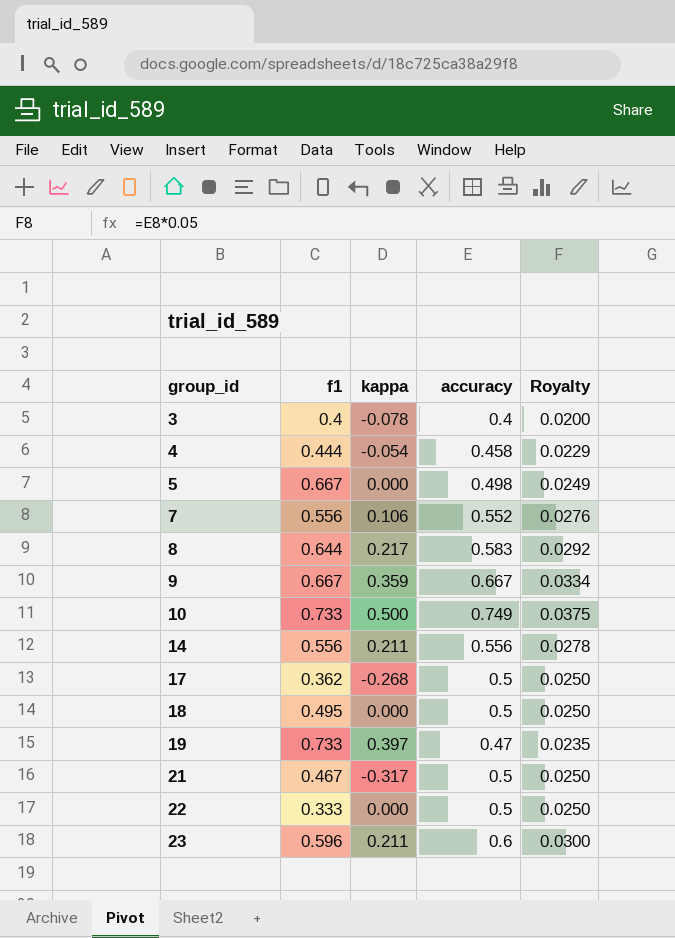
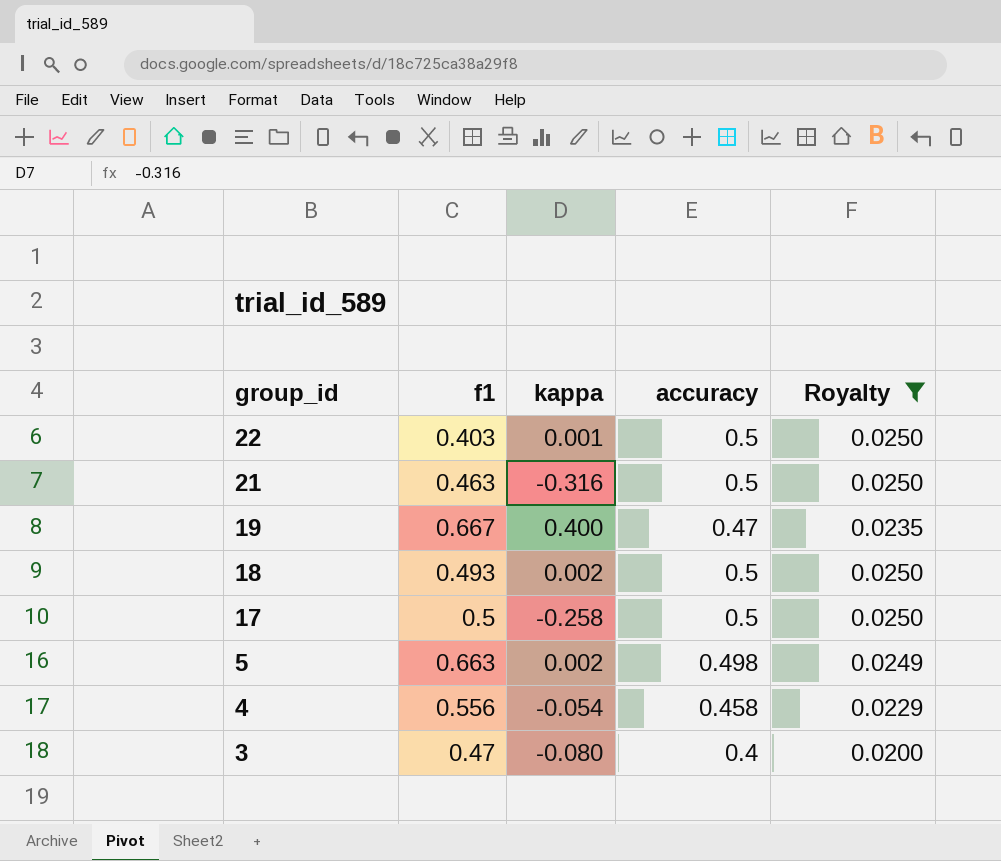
filter: none -> Royalty <= 0.0250
row order: group_id ascending -> group_id descending
22 | f1: 0.333 -> 0.403
22 | kappa: 0.000 -> 0.001
21 | f1: 0.467 -> 0.463
21 | kappa: -0.317 -> -0.316
19 | f1: 0.733 -> 0.667
19 | kappa: 0.397 -> 0.400
18 | f1: 0.495 -> 0.493
18 | kappa: 0.000 -> 0.002
17 | f1: 0.362 -> 0.5
17 | kappa: -0.268 -> -0.258
5 | f1: 0.667 -> 0.663
5 | kappa: 0.000 -> 0.002
4 | f1: 0.444 -> 0.556
3 | f1: 0.4 -> 0.47
3 | kappa: -0.078 -> -0.080

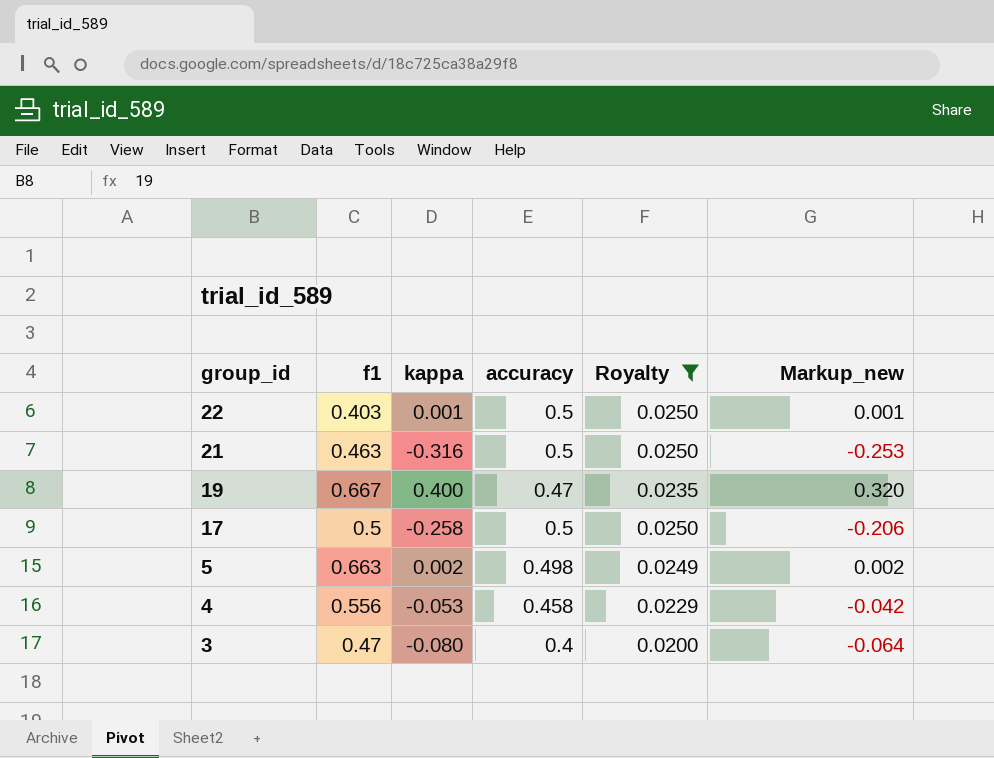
column Markup_new | formula: none -> [kappa] * 0.8
row 18: 0.493 | 0.002 | 0.5 | 0.0250 -> none
4 | kappa: -0.054 -> -0.053

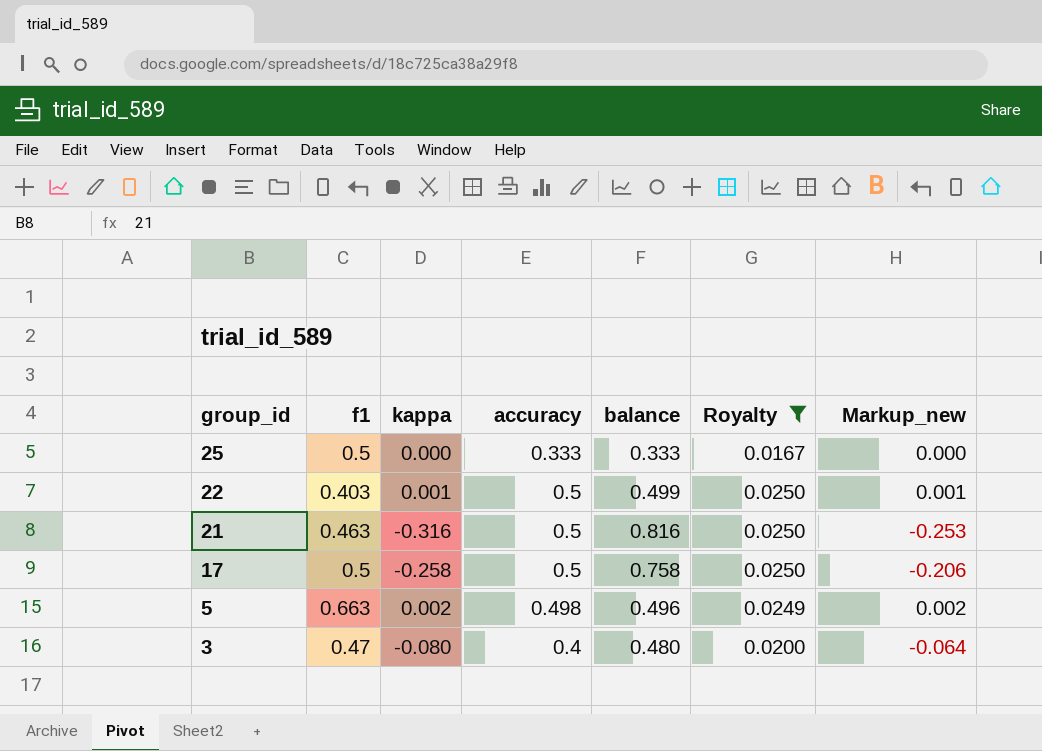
column balance | formula: none -> [accuracy] - [kappa]
row 19: 0.667 | 0.400 | 0.47 | 0.0235 | 0.320 -> none
row 4: 0.556 | -0.053 | 0.458 | 0.0229 | -0.042 -> none
row 25: none -> 0.5 | 0.000 | 0.333 | 0.333 | 0.0167 | 0.000

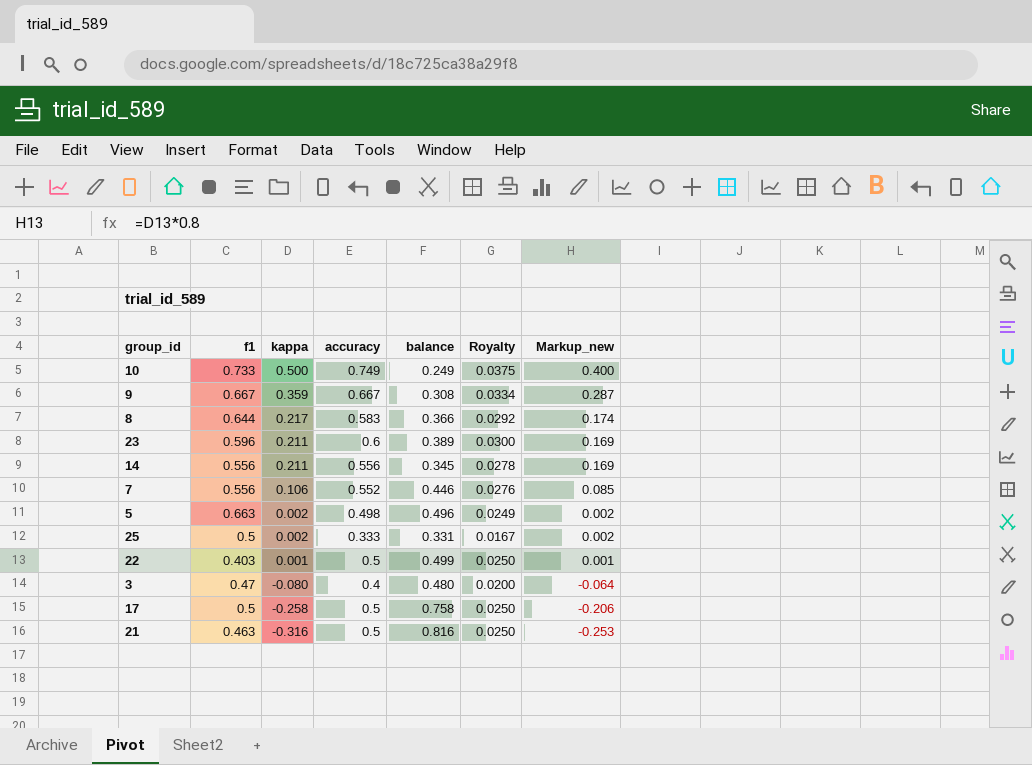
filter: Royalty <= 0.0250 -> none
row order: group_id descending -> kappa descending
25 | kappa: 0.000 -> 0.002
25 | balance: 0.333 -> 0.331
25 | Markup_new: 0.000 -> 0.002

